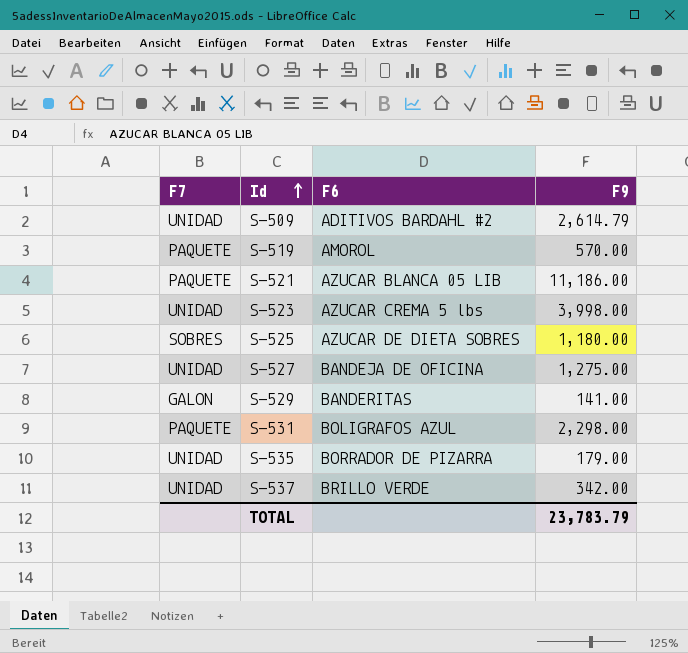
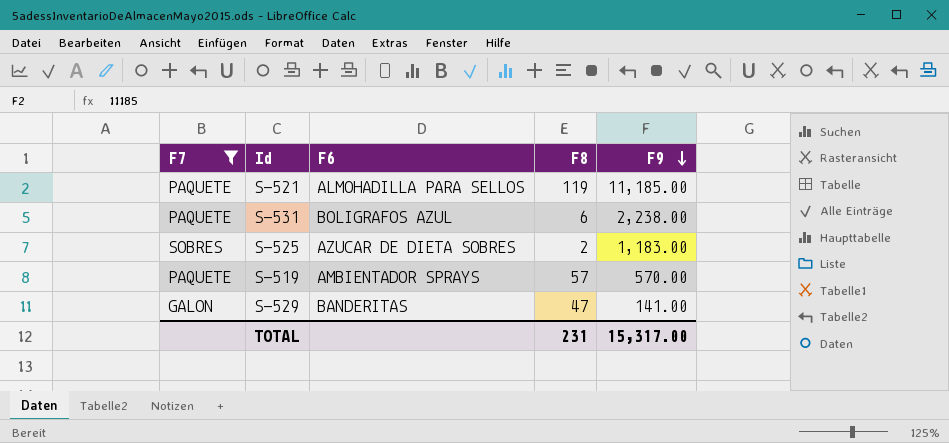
filter: none -> F7 != UNIDAD
row order: Id ascending -> F9 descending
column F8 | position: none -> 4
S-521 | F6: AZUCAR BLANCA 05 LIB -> ALMOHADILLA PARA SELLOS
S-521 | F9: 11,186.00 -> 11,185.00
S-531 | F9: 2,298.00 -> 2,238.00
S-525 | F9: 1,180.00 -> 1,183.00
S-519 | F6: AMOROL -> AMBIENTADOR SPRAYS
TOTAL | F9: 23,783.79 -> 15,317.00

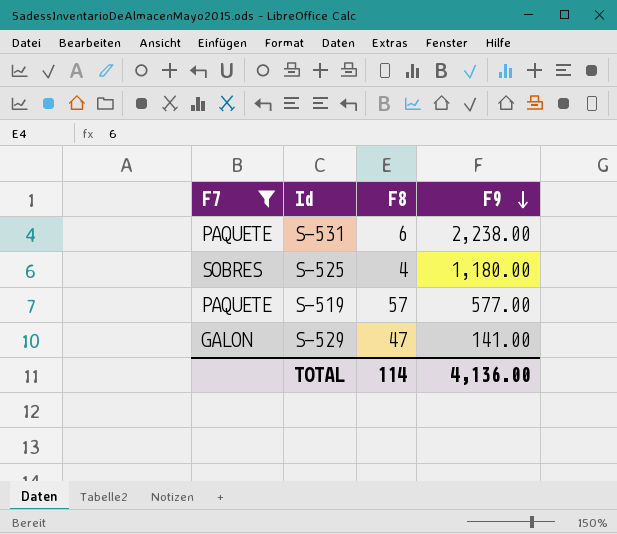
column F6 | position: 3 -> none
row S-521: PAQUETE | ALMOHADILLA PARA SELLOS | 119 | 11,185.00 -> none
S-525 | F8: 2 -> 4
S-525 | F9: 1,183.00 -> 1,180.00
S-519 | F9: 570.00 -> 577.00
TOTAL | F8: 231 -> 114
TOTAL | F9: 15,317.00 -> 4,136.00

